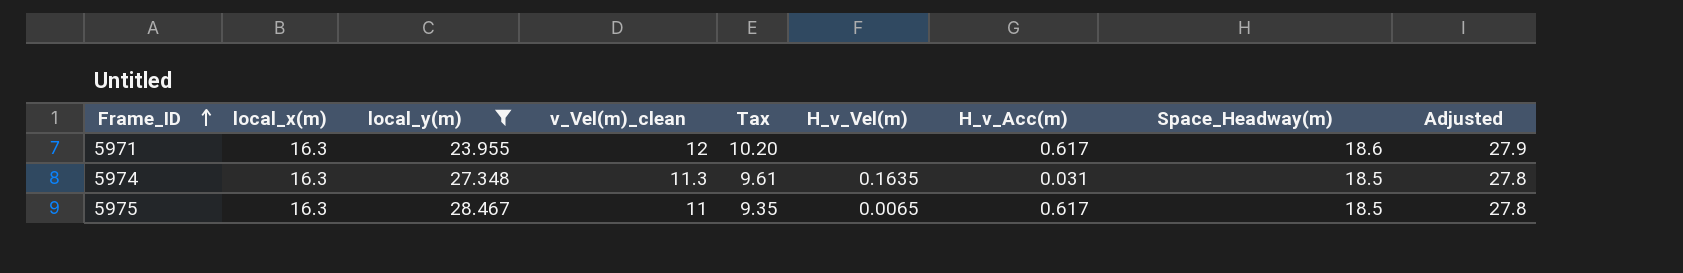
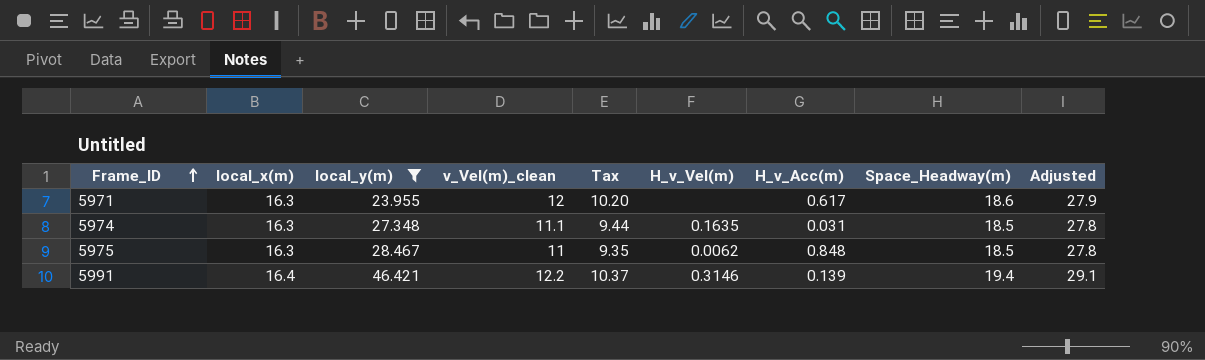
5974 | v_Vel(m)_clean: 11.3 -> 11.1
5974 | Tax: 9.61 -> 9.44
5975 | H_v_Vel(m): 0.0065 -> 0.0062
5975 | H_v_Acc(m): 0.617 -> 0.848
row 5991: none -> 16.4 | 46.421 | 12.2 | 10.37 | 0.3146 | 0.139 | 19.4 | 29.1

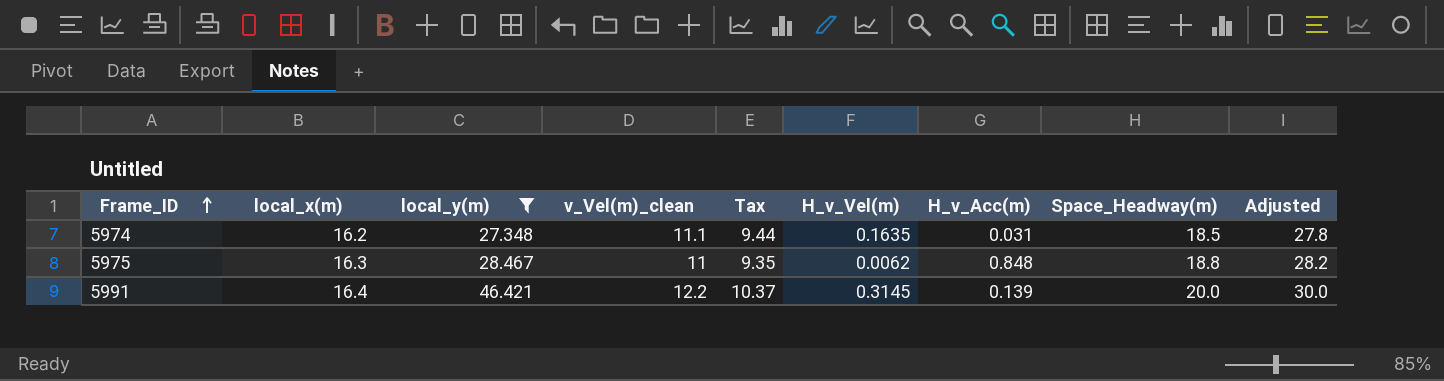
row 5971: 16.3 | 23.955 | 12 | 10.20 | none | 0.617 | 18.6 | 27.9 -> none
5974 | local_x(m): 16.3 -> 16.2
5975 | Space_Headway(m): 18.5 -> 18.8
5975 | Adjusted: 27.8 -> 28.2
5991 | H_v_Vel(m): 0.3146 -> 0.3145
5991 | Space_Headway(m): 19.4 -> 20.0
5991 | Adjusted: 29.1 -> 30.0

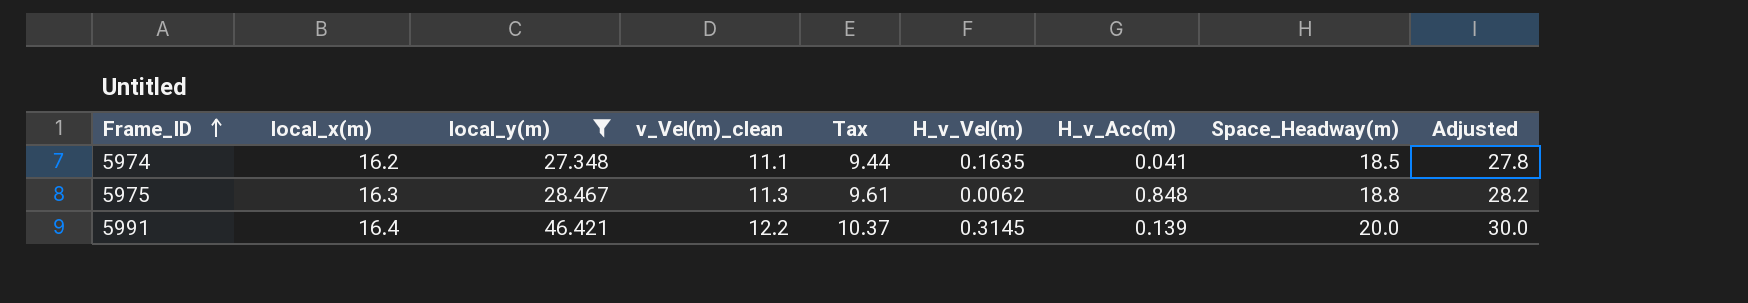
5974 | H_v_Acc(m): 0.031 -> 0.041
5975 | v_Vel(m)_clean: 11 -> 11.3
5975 | Tax: 9.35 -> 9.61

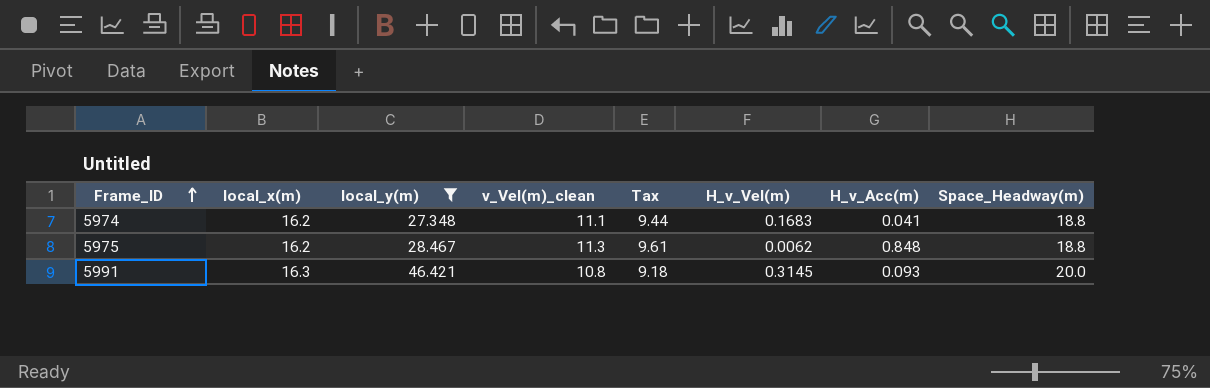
column Adjusted | formula: [Space_Headway(m)] * 1.5 -> none
5974 | H_v_Vel(m): 0.1635 -> 0.1683
5974 | Space_Headway(m): 18.5 -> 18.8
5975 | local_x(m): 16.3 -> 16.2
5991 | local_x(m): 16.4 -> 16.3
5991 | v_Vel(m)_clean: 12.2 -> 10.8
5991 | Tax: 10.37 -> 9.18
5991 | H_v_Acc(m): 0.139 -> 0.093

